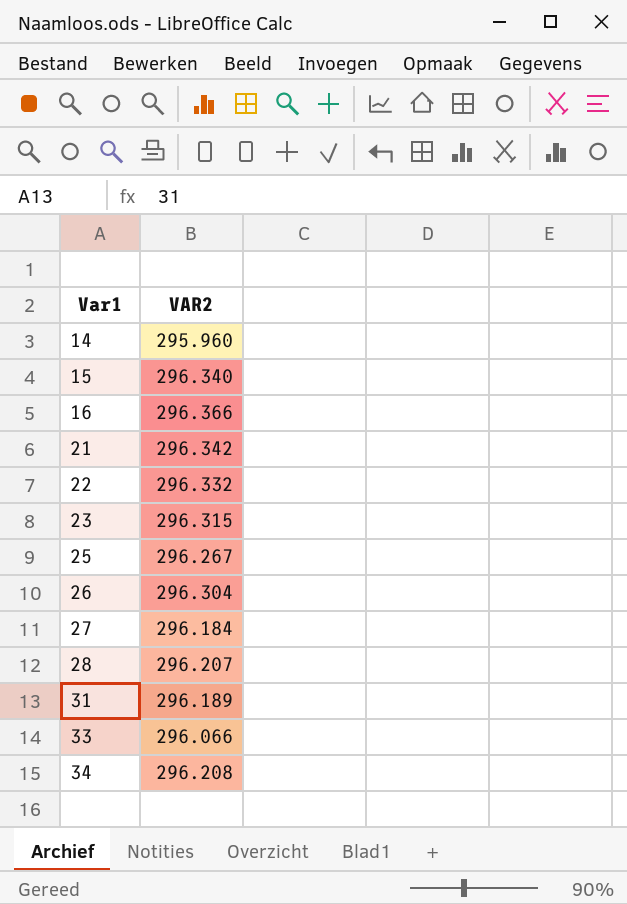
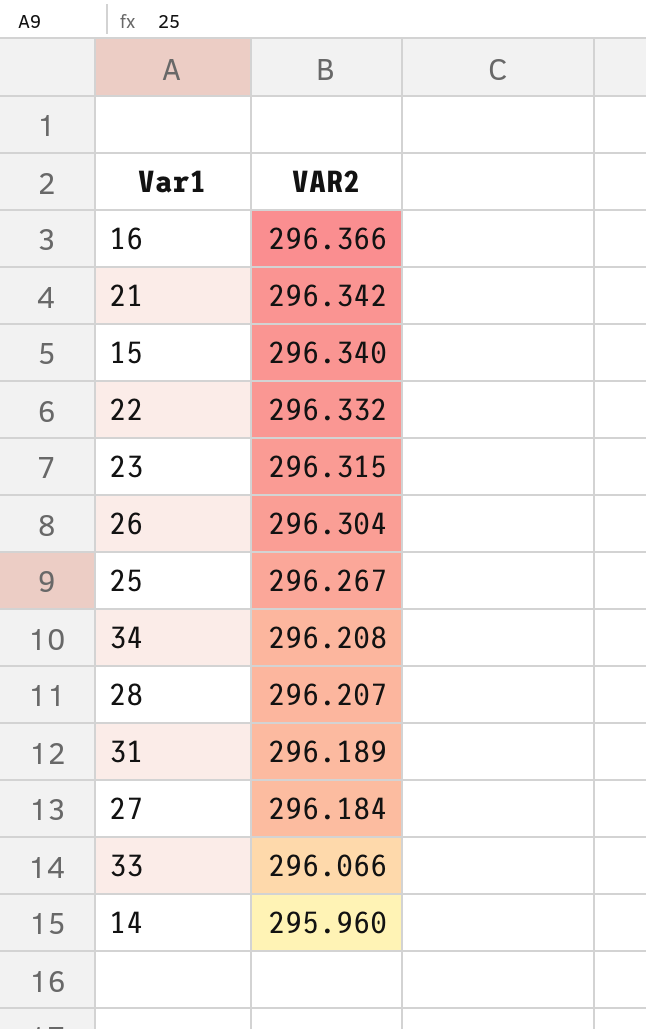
row order: Var1 ascending -> VAR2 descending

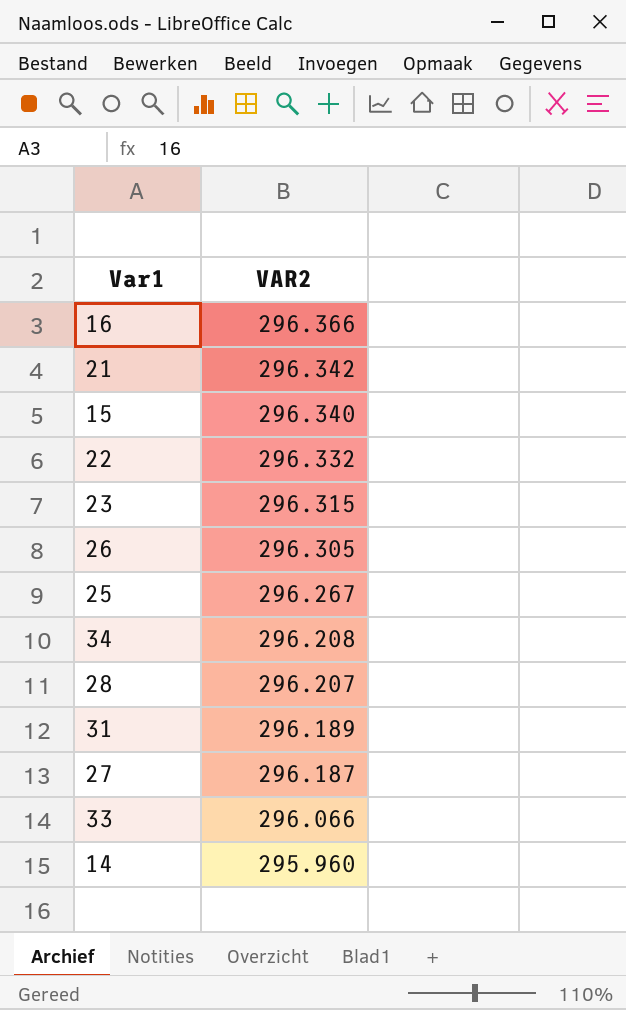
26 | VAR2: 296.304 -> 296.305
27 | VAR2: 296.184 -> 296.187

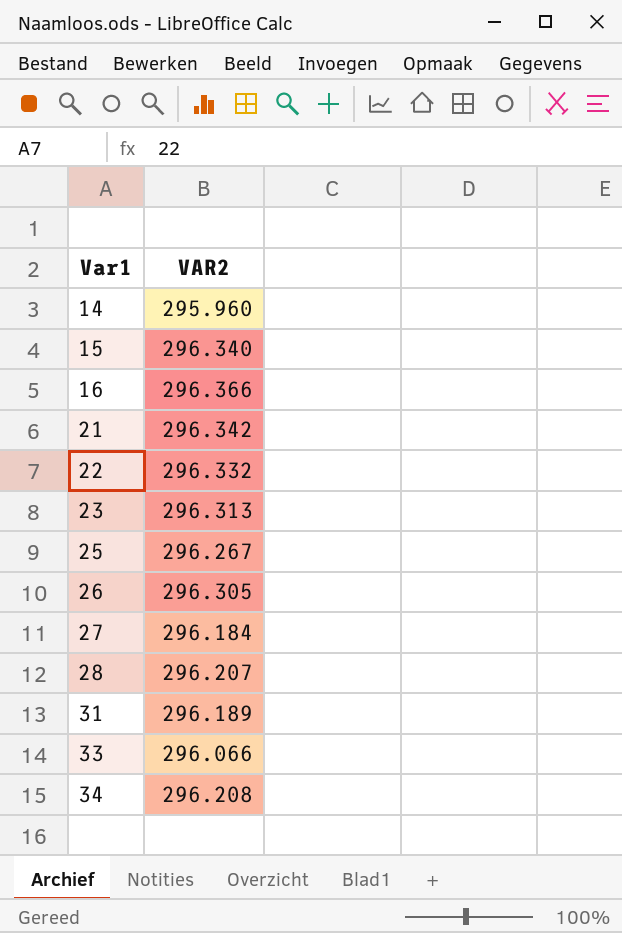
row order: VAR2 descending -> Var1 ascending
23 | VAR2: 296.315 -> 296.313
27 | VAR2: 296.187 -> 296.184

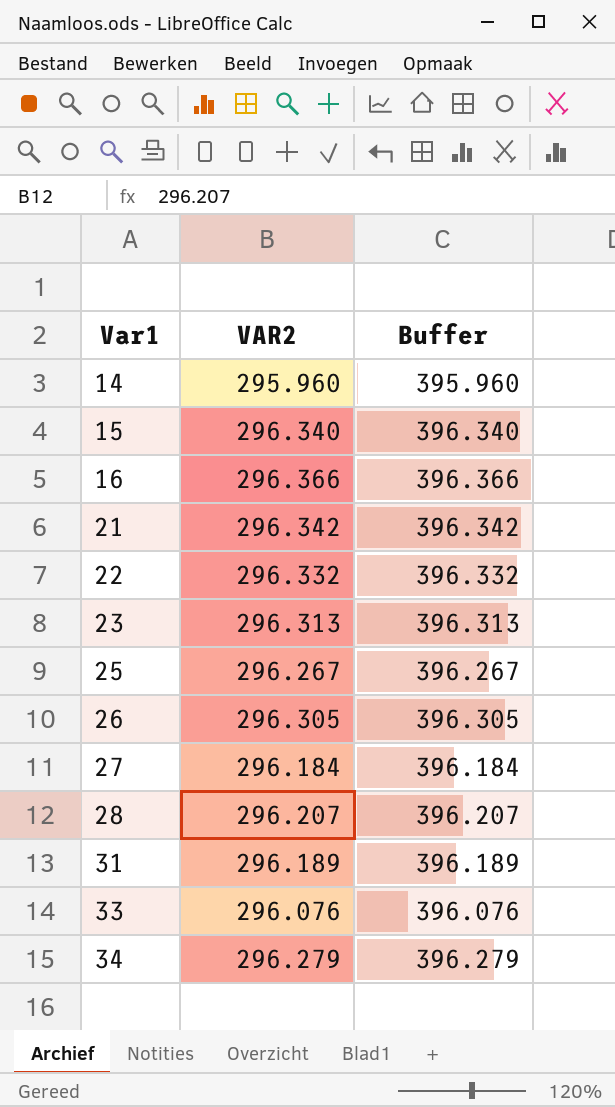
column Buffer | formula: none -> [VAR2] + 100
33 | VAR2: 296.066 -> 296.076
34 | VAR2: 296.208 -> 296.279

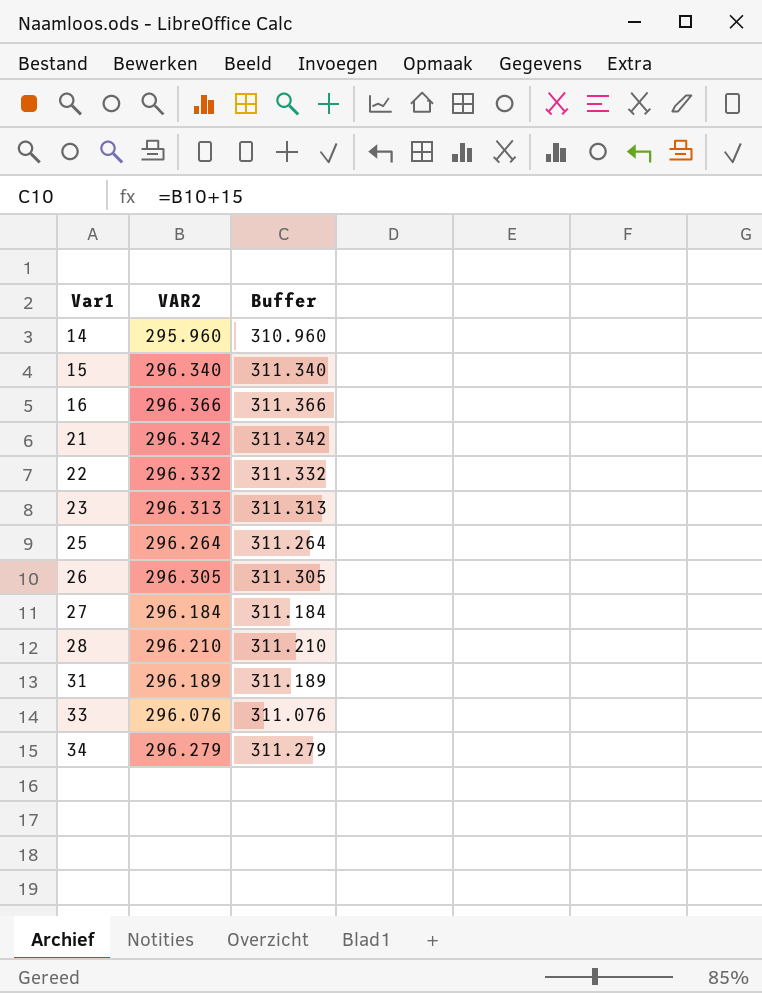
column Buffer | formula: [VAR2] + 100 -> [VAR2] + 15
25 | VAR2: 296.267 -> 296.264
28 | VAR2: 296.207 -> 296.210

